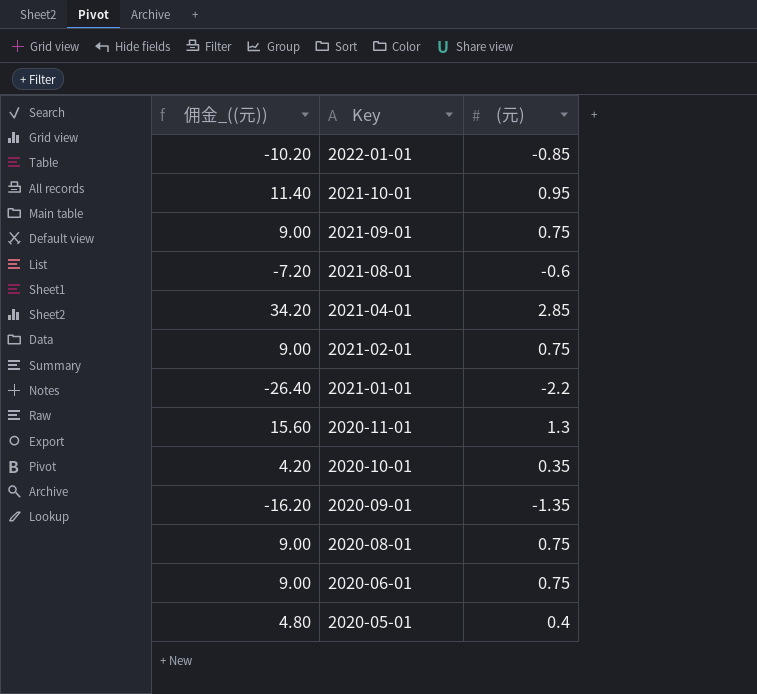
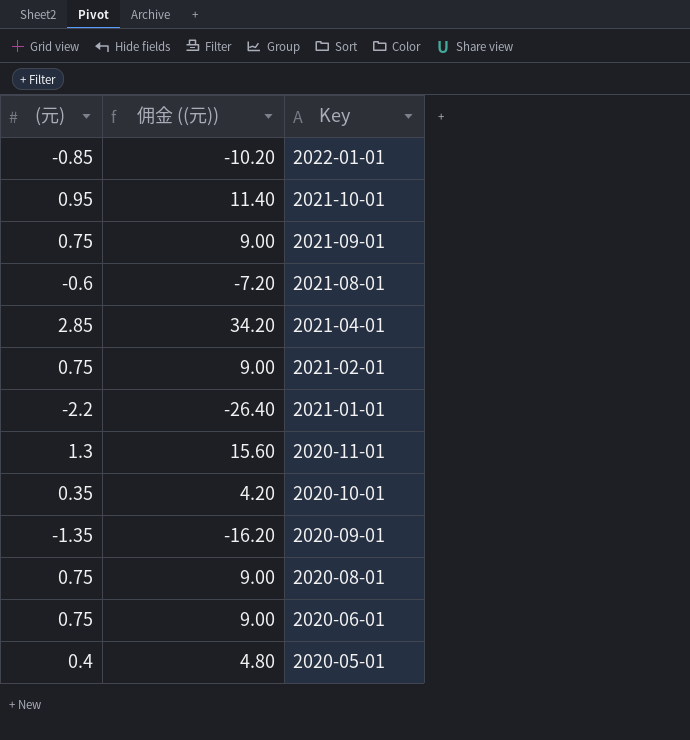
column (元) | position: 3 -> 1
column name: 佣金_((元)) -> 佣金 ((元))

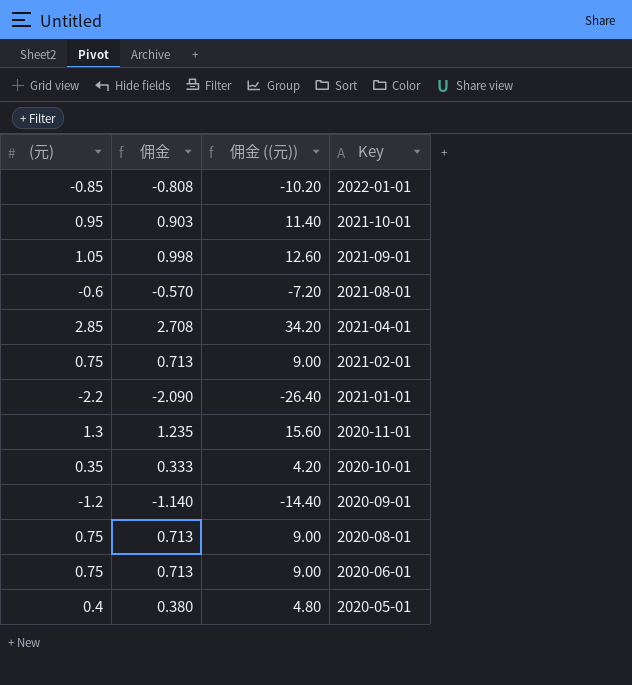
column 佣金 | formula: none -> [(元)] * 0.95
2021-09-01 | (元): 0.75 -> 1.05
2021-09-01 | 佣金 ((元)): 9.00 -> 12.60
2020-09-01 | (元): -1.35 -> -1.2
2020-09-01 | 佣金 ((元)): -16.20 -> -14.40

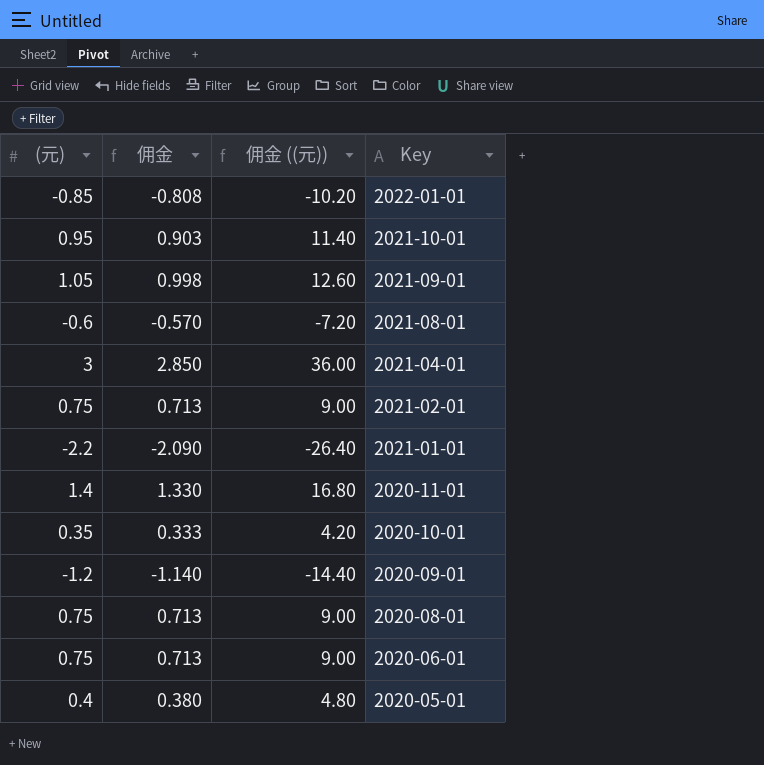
2021-04-01 | (元): 2.85 -> 3
2021-04-01 | 佣金: 2.708 -> 2.850
2021-04-01 | 佣金 ((元)): 34.20 -> 36.00
2020-11-01 | (元): 1.3 -> 1.4
2020-11-01 | 佣金: 1.235 -> 1.330
2020-11-01 | 佣金 ((元)): 15.60 -> 16.80

